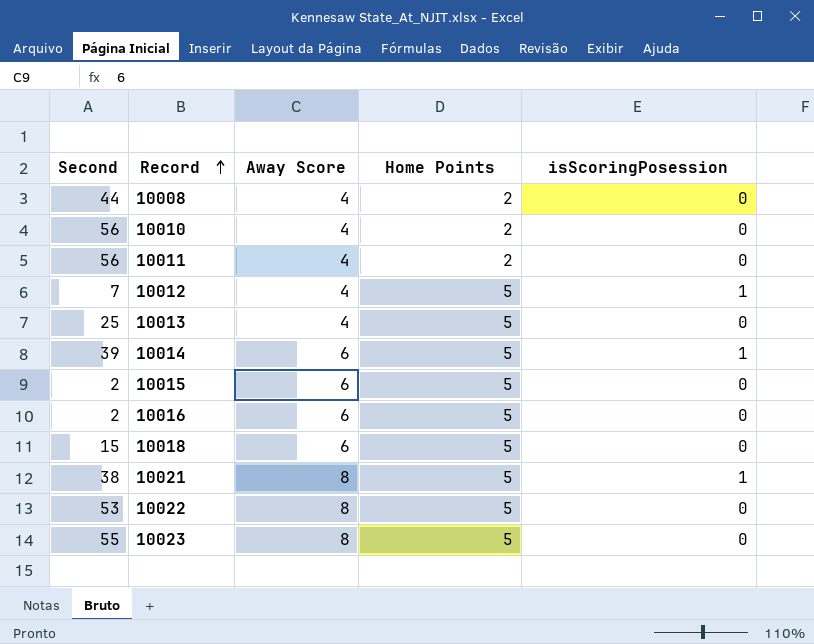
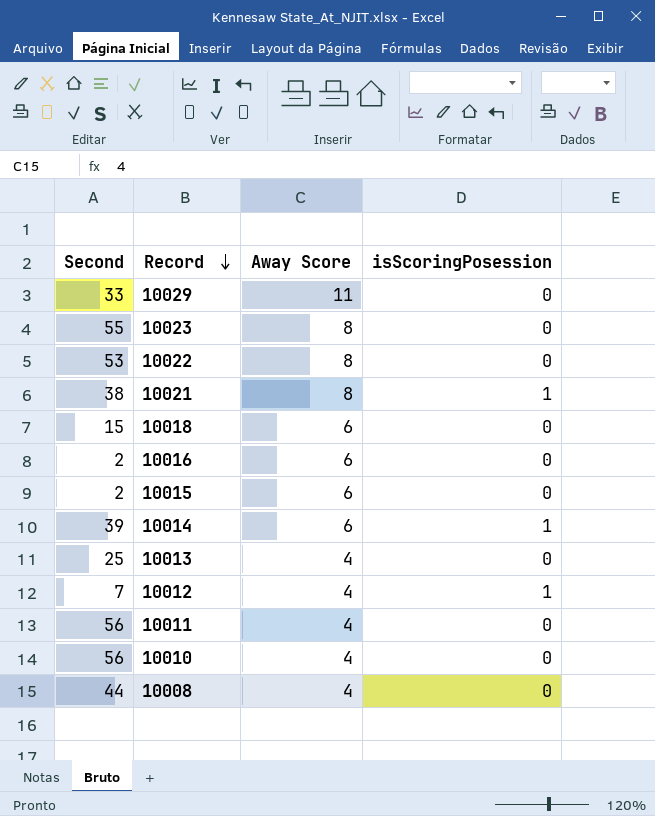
row order: Record ascending -> Record descending
column Home Points | position: 4 -> none
row 10029: none -> 33 | 11 | 0

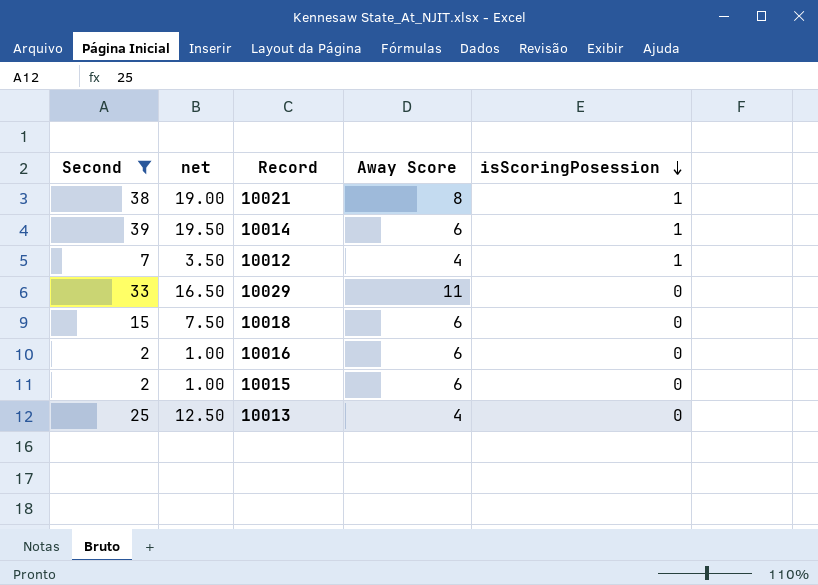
filter: none -> Second <= 39
row order: Record descending -> isScoringPosession descending
column net | formula: none -> [Second] * 0.5

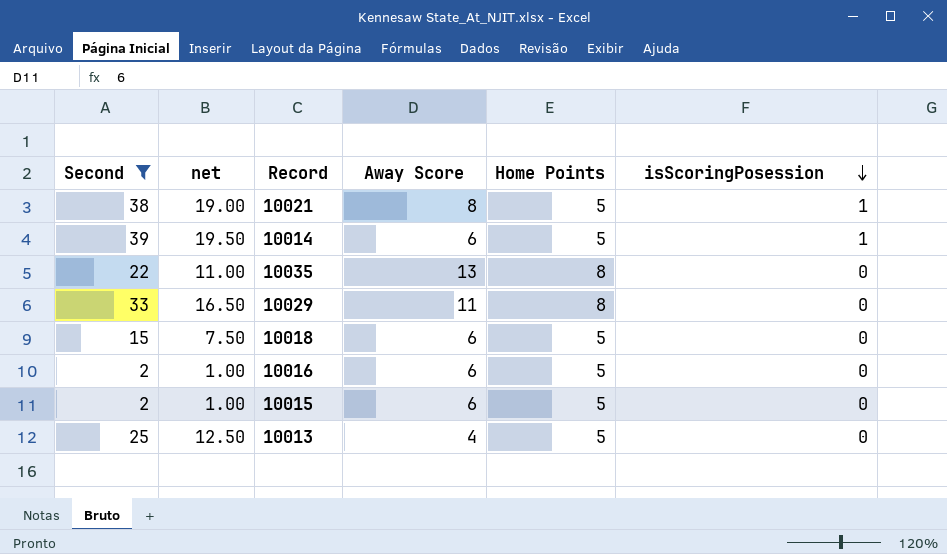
column Home Points | position: none -> 5
row 10012: 7 | 3.50 | 4 | 1 -> none
row 10035: none -> 22 | 11.00 | 13 | 8 | 0

